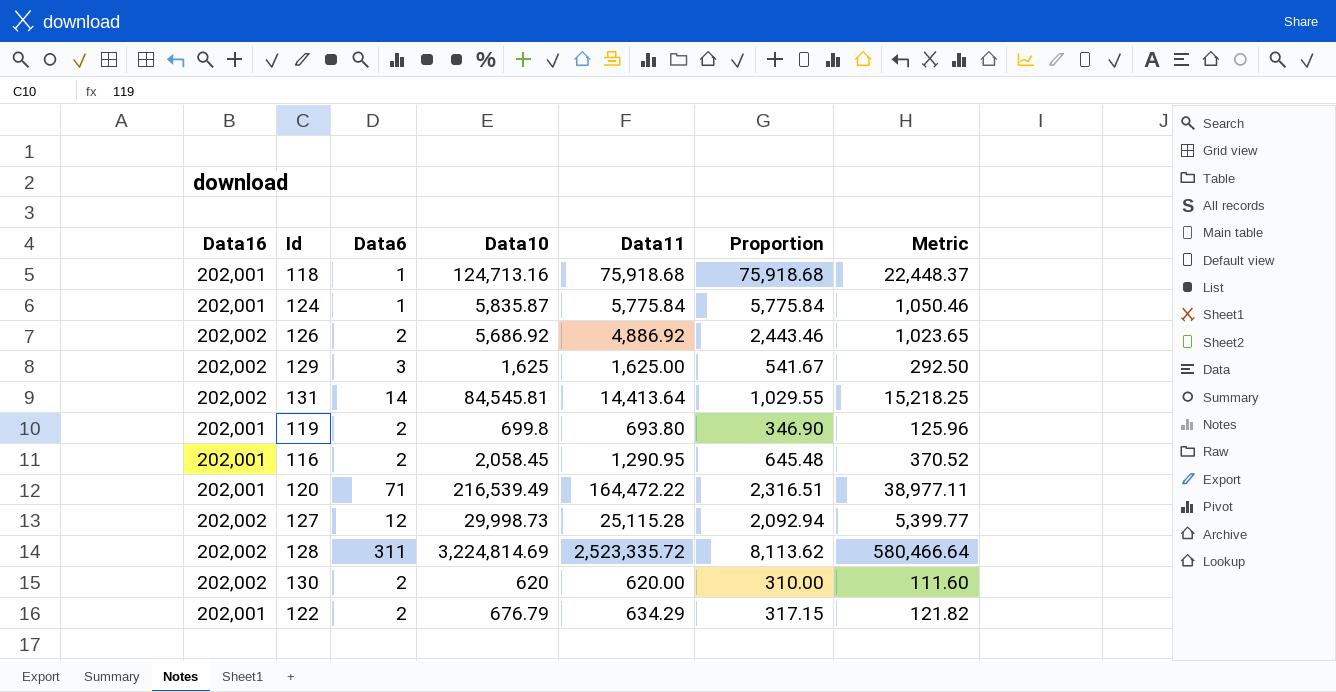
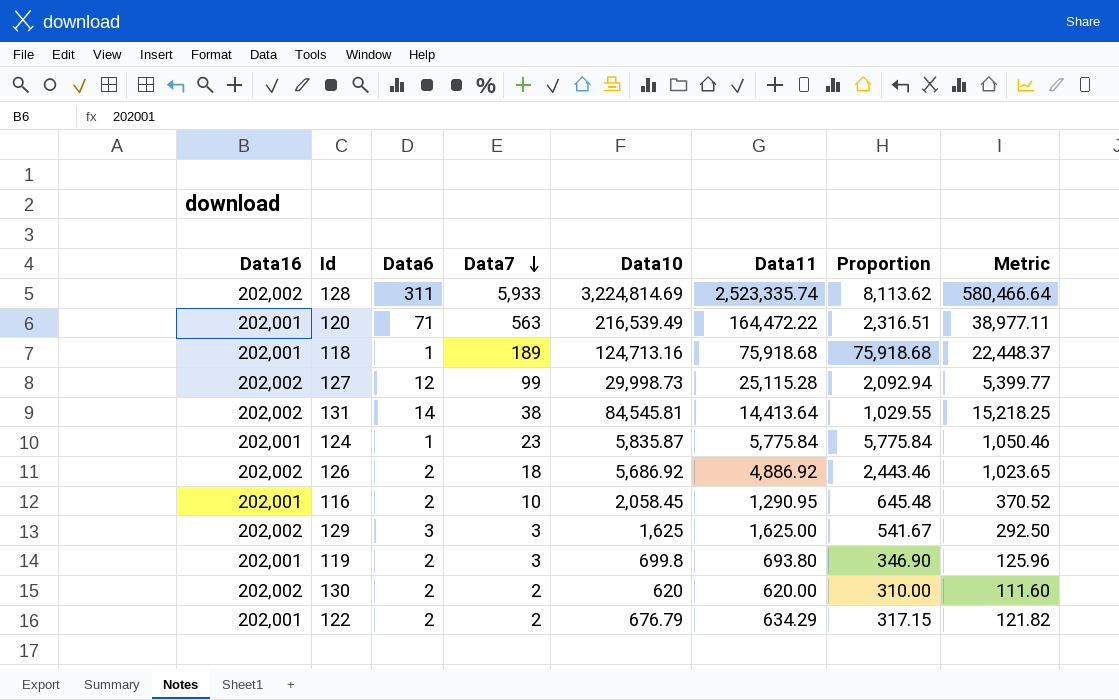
row order: none -> Data7 descending
column Data7 | position: none -> 4
128 | Data11: 2,523,335.72 -> 2,523,335.74

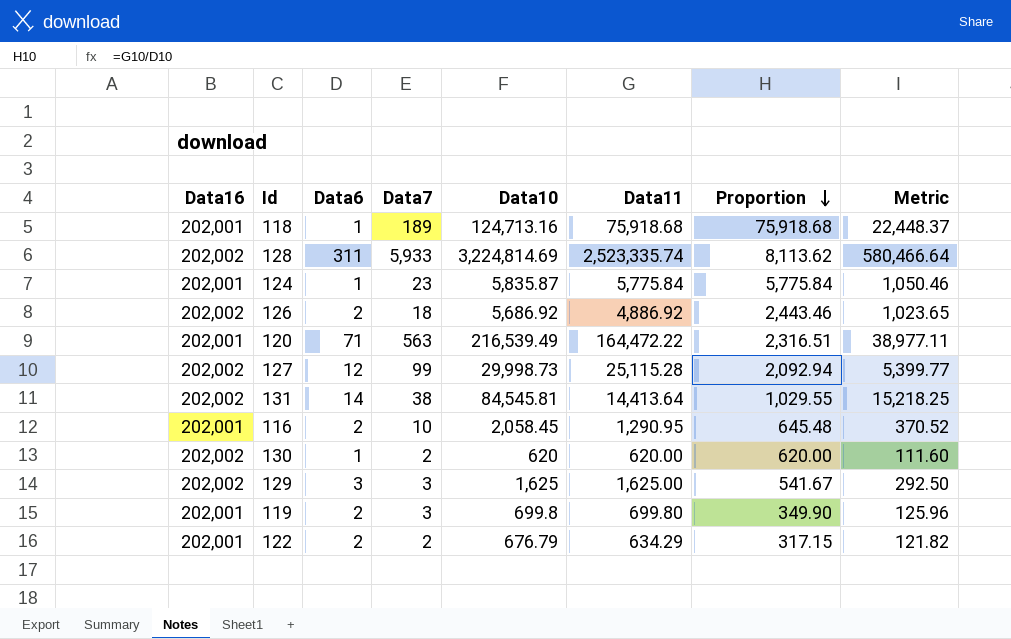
row order: Data7 descending -> Proportion descending
130 | Data6: 2 -> 1
130 | Proportion: 310.00 -> 620.00
119 | Data11: 693.80 -> 699.80
119 | Proportion: 346.90 -> 349.90

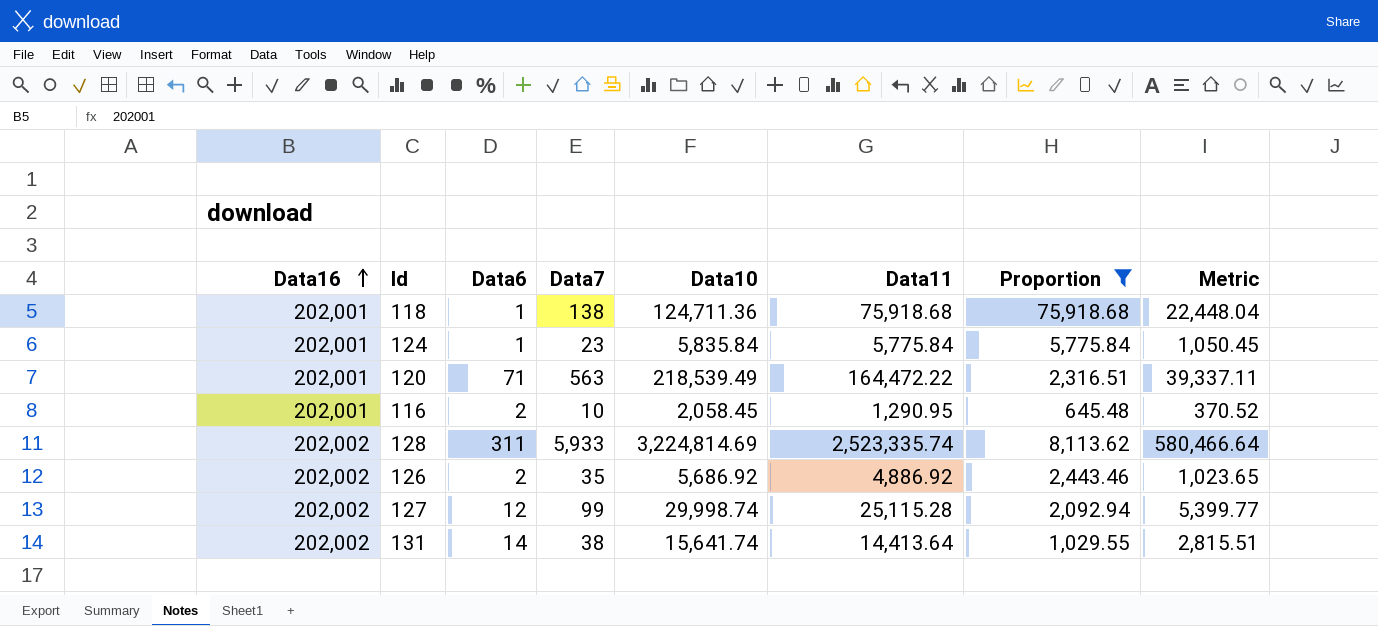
filter: none -> Proportion >= 645.48
row order: Proportion descending -> Data16 ascending
118 | Data7: 189 -> 138
118 | Data10: 124,713.16 -> 124,711.36
118 | Metric: 22,448.37 -> 22,448.04
124 | Data10: 5,835.87 -> 5,835.84
124 | Metric: 1,050.46 -> 1,050.45
120 | Data10: 216,539.49 -> 218,539.49
120 | Metric: 38,977.11 -> 39,337.11
126 | Data7: 18 -> 35
127 | Data10: 29,998.73 -> 29,998.74
131 | Data10: 84,545.81 -> 15,641.74
131 | Metric: 15,218.25 -> 2,815.51

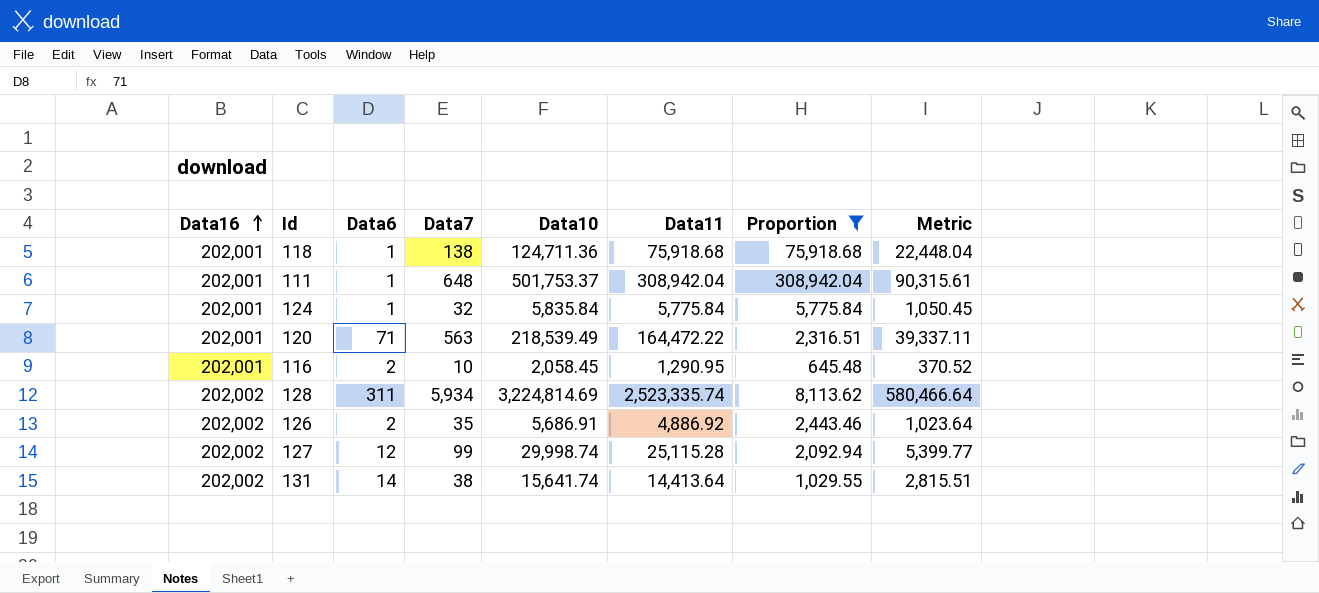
row 111: none -> 202,001 | 1 | 648 | 501,753.37 | 308,942.04 | 308,942.04 | 90,315.61
124 | Data7: 23 -> 32
128 | Data7: 5,933 -> 5,934
126 | Data10: 5,686.92 -> 5,686.91
126 | Metric: 1,023.65 -> 1,023.64

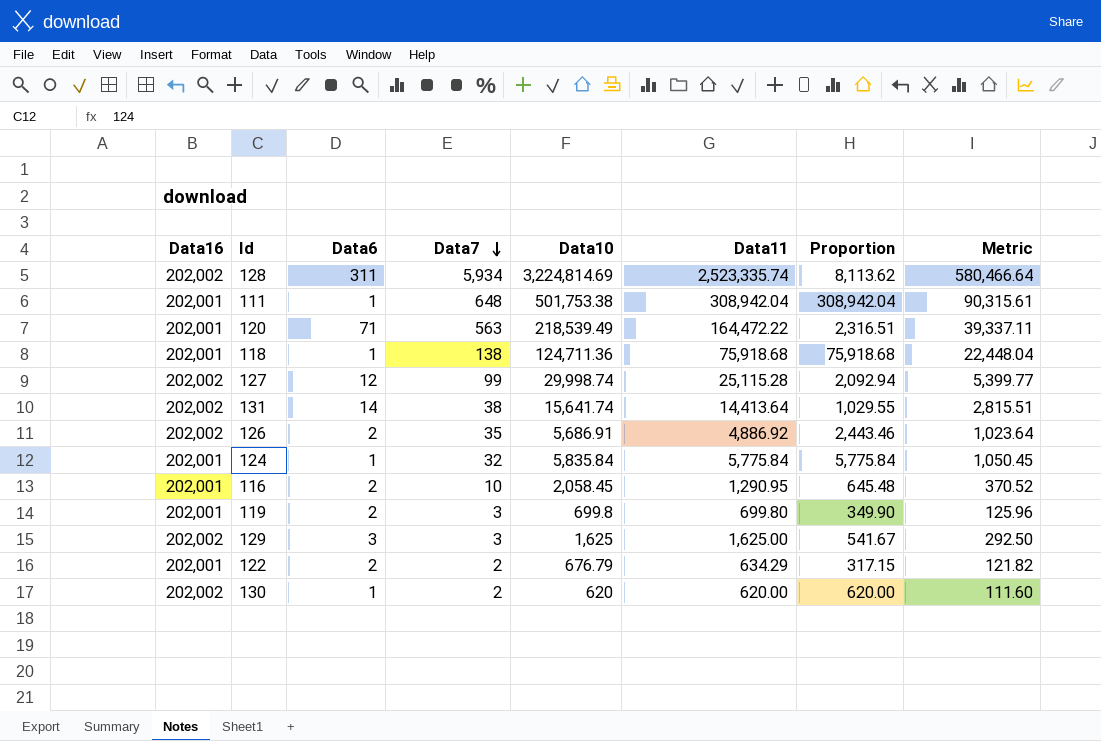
filter: Proportion >= 645.48 -> none
row order: Data16 ascending -> Data7 descending
111 | Data10: 501,753.37 -> 501,753.38

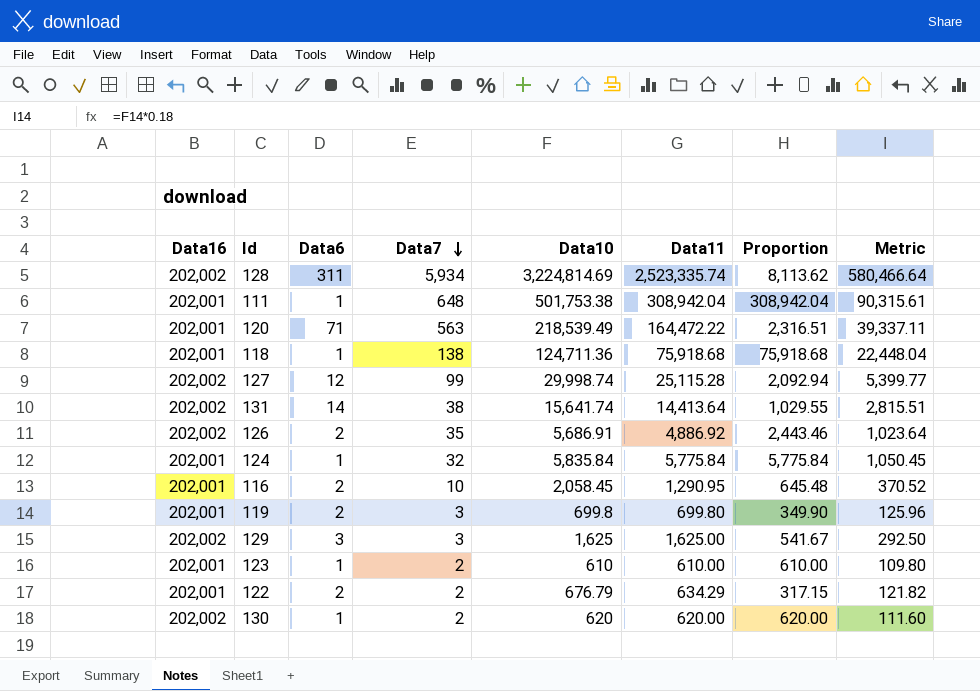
row 123: none -> 202,001 | 1 | 2 | 610 | 610.00 | 610.00 | 109.80

